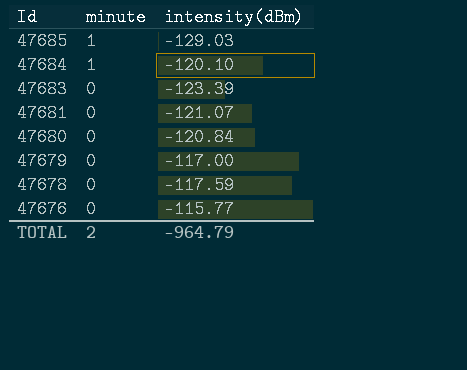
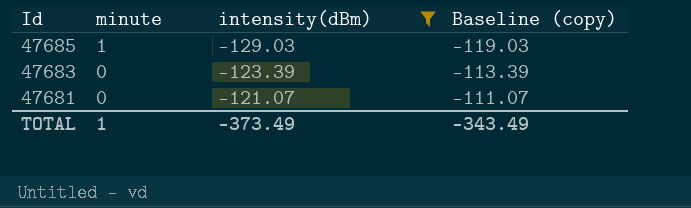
filter: none -> intensity(dBm) <= -121.07
column Baseline (copy) | formula: none -> [intensity(dBm)] + 10
TOTAL | minute: 2 -> 1
TOTAL | intensity(dBm): -964.79 -> -373.49

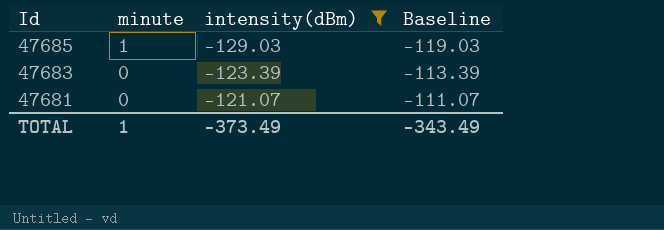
column name: Baseline (copy) -> Baseline

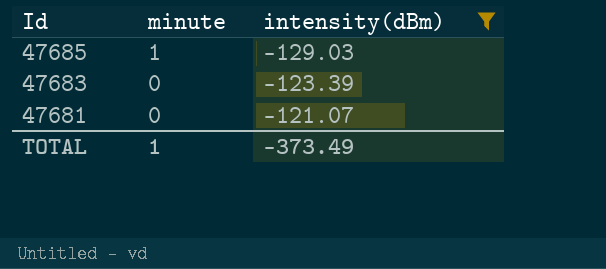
column Baseline | formula: [intensity(dBm)] + 10 -> none

